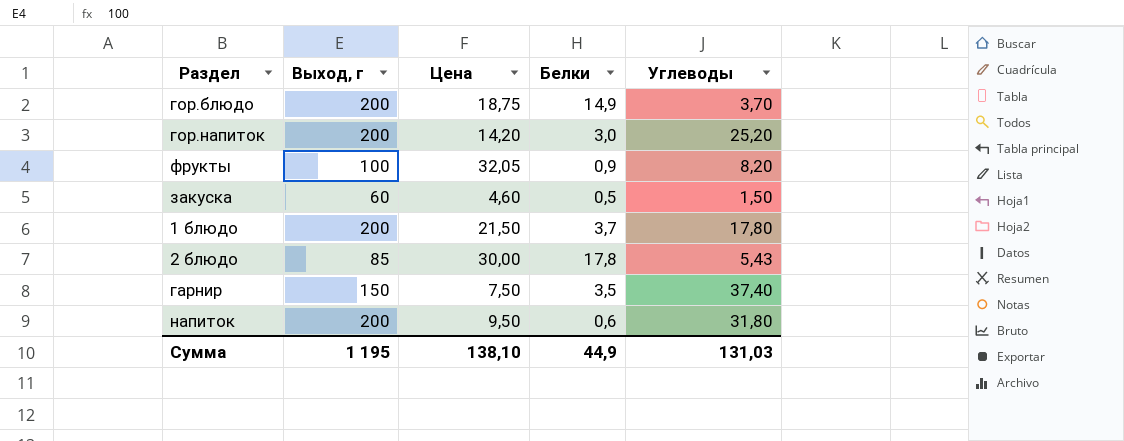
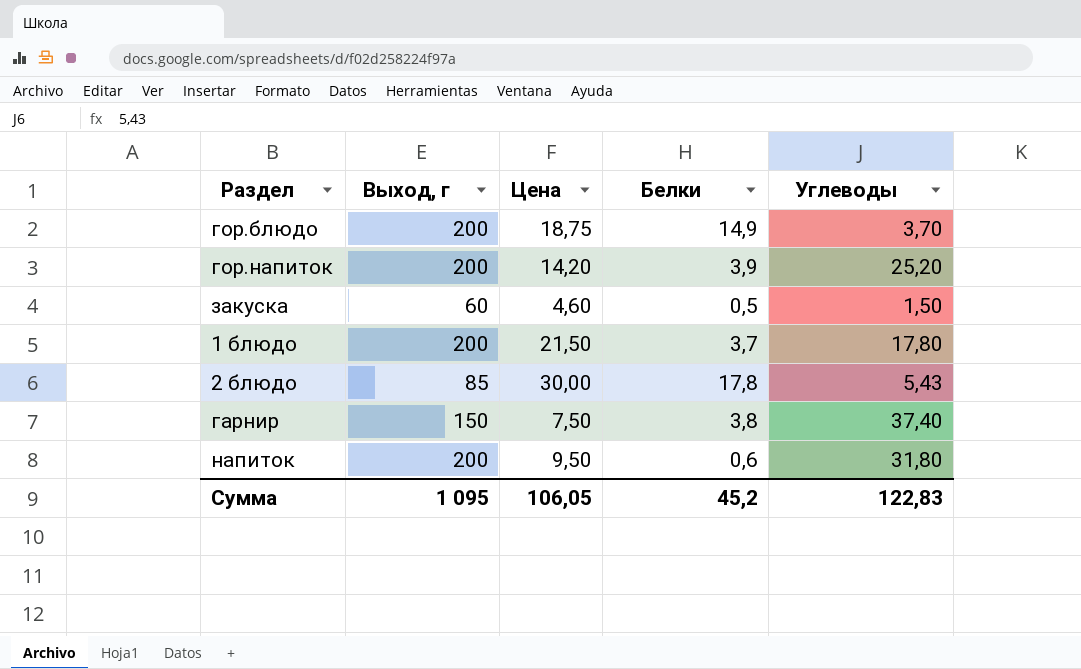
row фрукты: 100 | 32,05 | 0,9 | 8,20 -> none
гор.напиток | Белки: 3,0 -> 3,9
гарнир | Белки: 3,5 -> 3,8
Сумма | Выход, г: 1 195 -> 1 095
Сумма | Цена: 138,10 -> 106,05
Сумма | Белки: 44,9 -> 45,2
Сумма | Углеводы: 131,03 -> 122,83

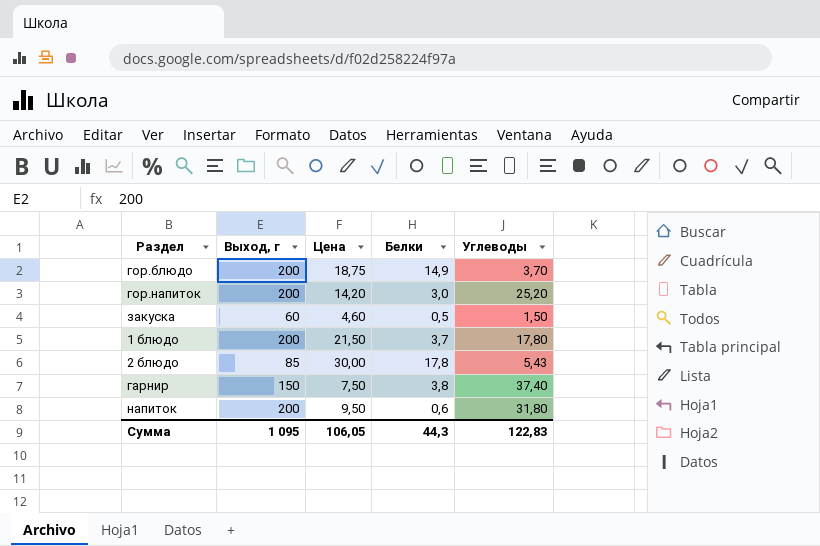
гор.напиток | Белки: 3,9 -> 3,0
Сумма | Белки: 45,2 -> 44,3

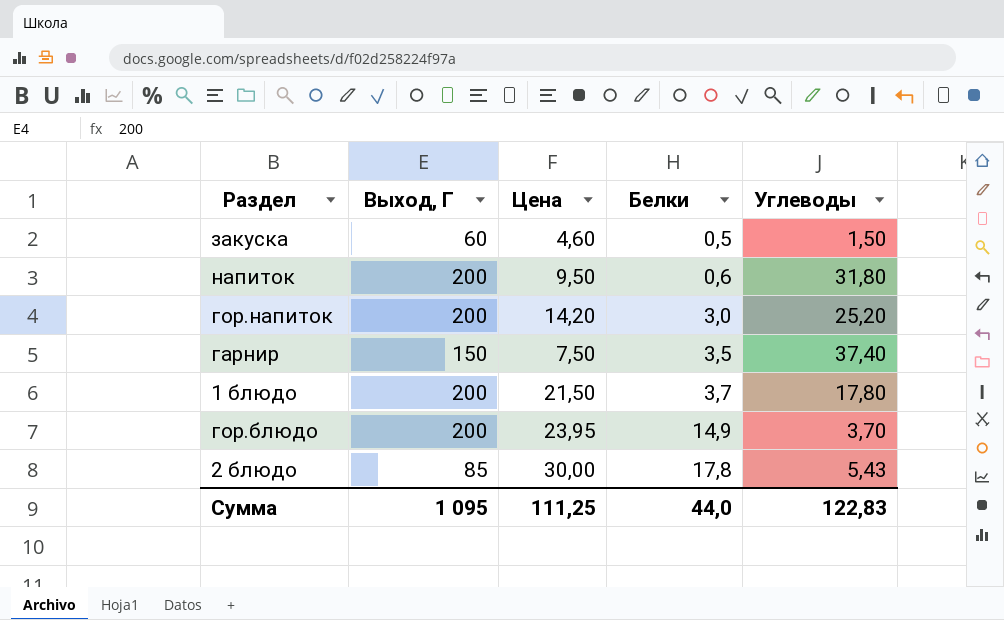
row order: none -> Белки ascending
column name: Выход, г -> Выход, Г
гарнир | Белки: 3,8 -> 3,5
гор.блюдо | Цена: 18,75 -> 23,95
Сумма | Цена: 106,05 -> 111,25
Сумма | Белки: 44,3 -> 44,0

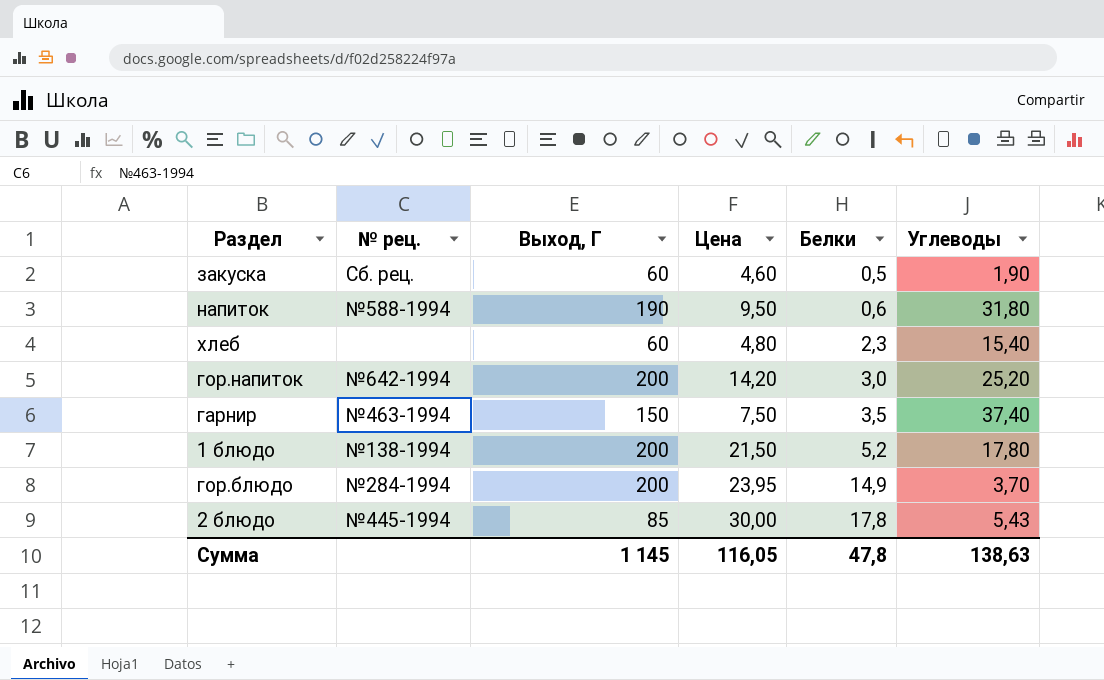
column № рец. | position: none -> 2
закуска | Углеводы: 1,50 -> 1,90
напиток | Выход, Г: 200 -> 190
row хлеб: none -> none | 60 | 4,80 | 2,3 | 15,40
1 блюдо | Белки: 3,7 -> 5,2
Сумма | Выход, Г: 1 095 -> 1 145
Сумма | Цена: 111,25 -> 116,05
Сумма | Белки: 44,0 -> 47,8
Сумма | Углеводы: 122,83 -> 138,63

